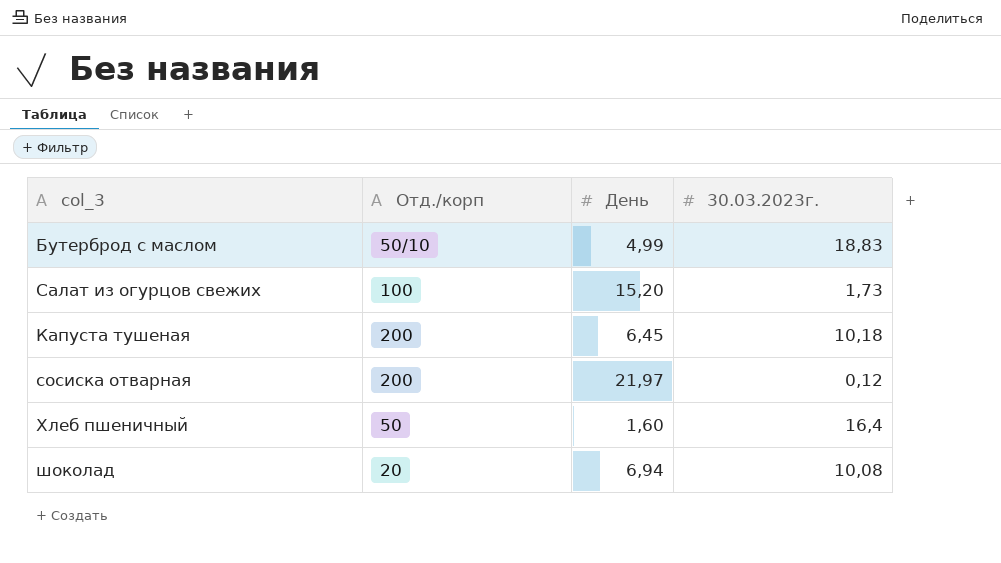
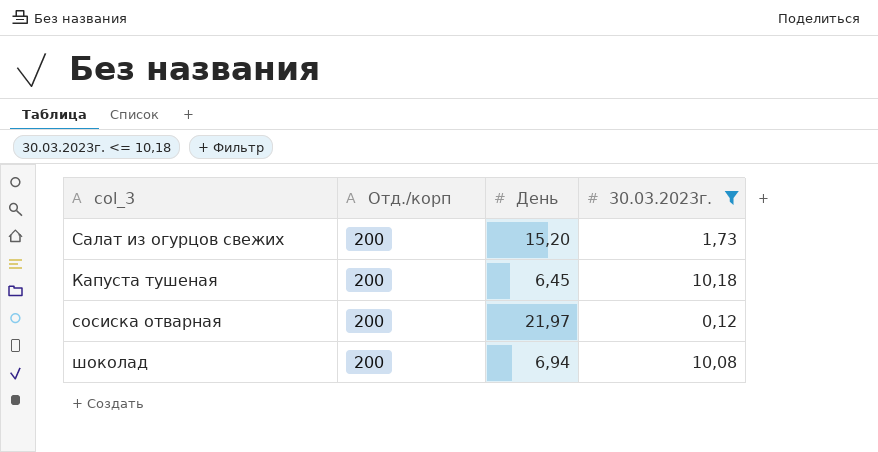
filter: none -> 30.03.2023г. <= 10,18
Салат из огурцов свежих | Отд./корп: 100 -> 200
шоколад | Отд./корп: 20 -> 200

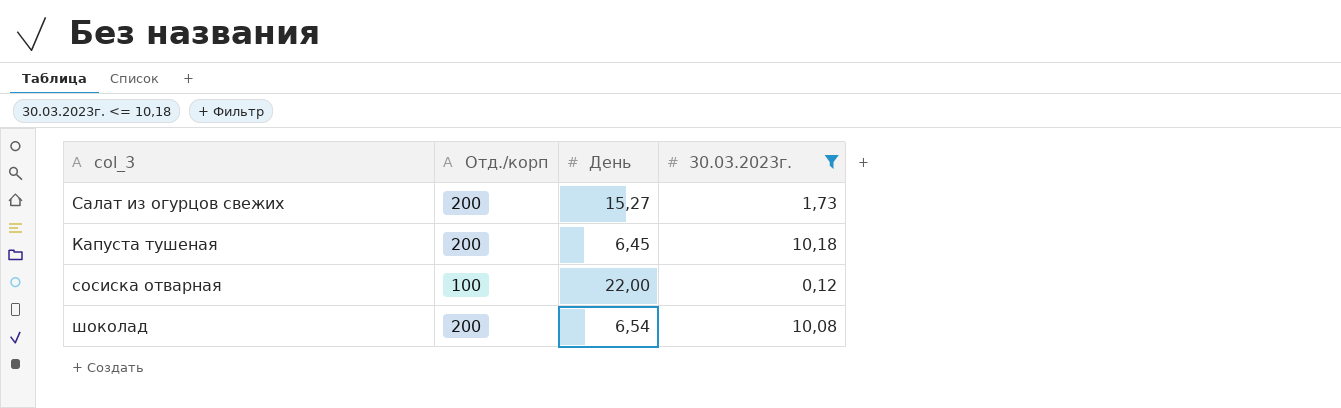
Салат из огурцов свежих | День: 15,20 -> 15,27
сосиска отварная | Отд./корп: 200 -> 100
сосиска отварная | День: 21,97 -> 22,00
шоколад | День: 6,94 -> 6,54

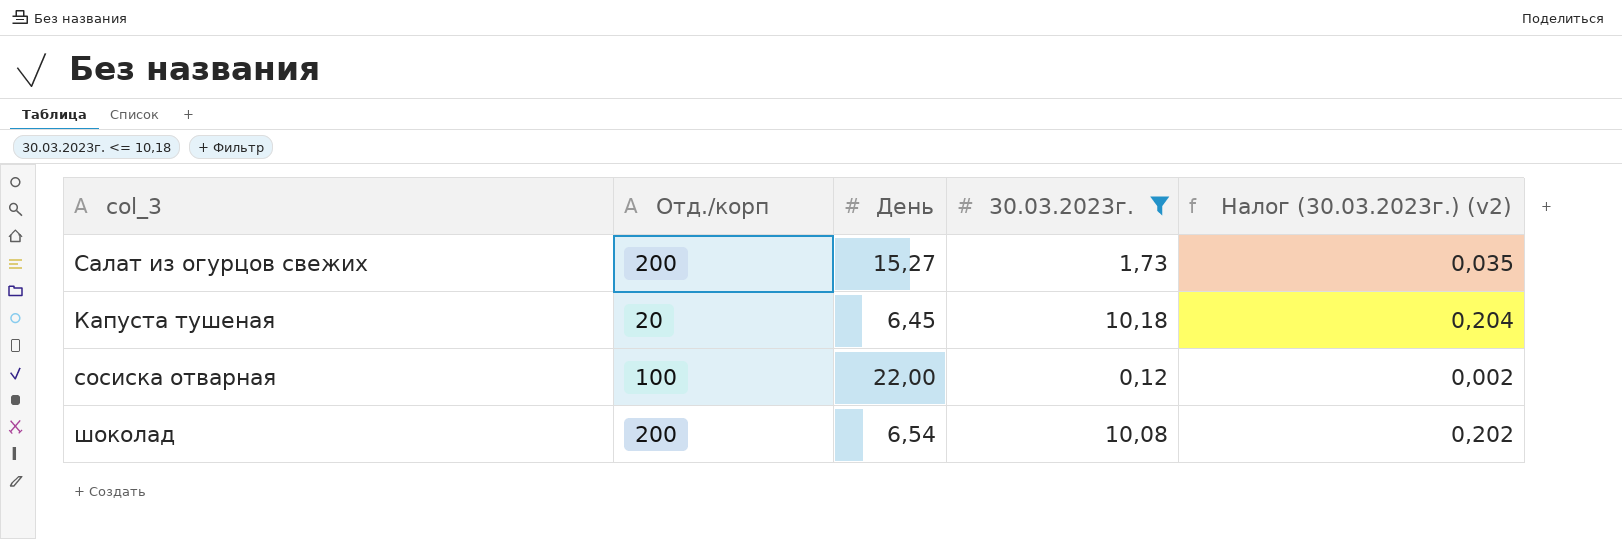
column Налог (30.03.2023г.) (v2) | formula: none -> [30.03.2023г.] * 0,02
Капуста тушеная | Отд./корп: 200 -> 20

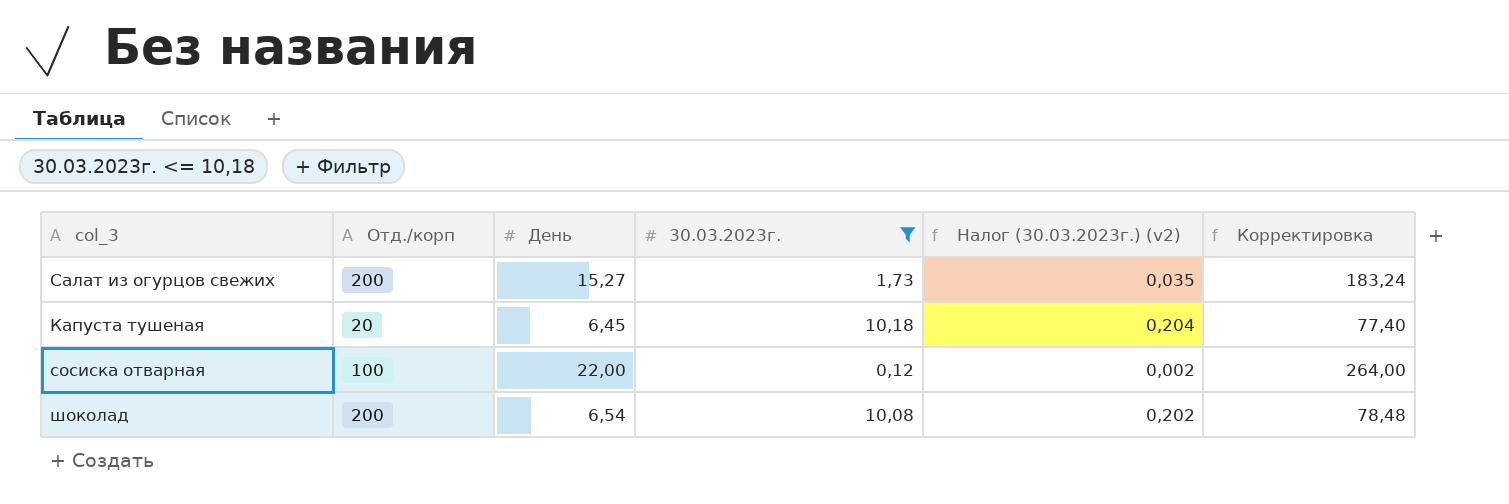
column Корректировка | formula: none -> [День] * 12

